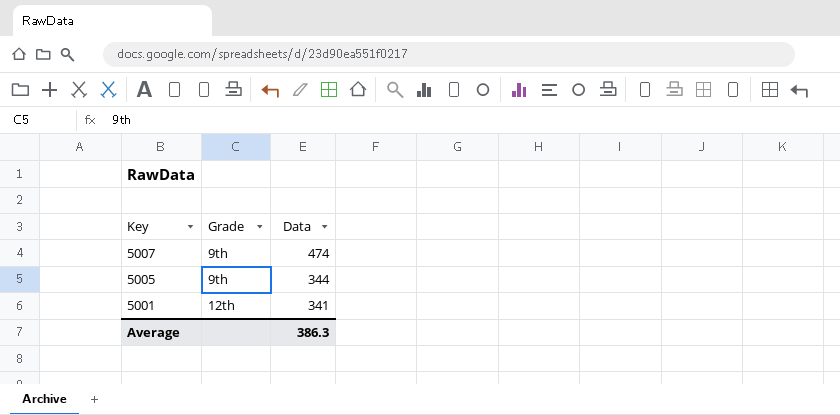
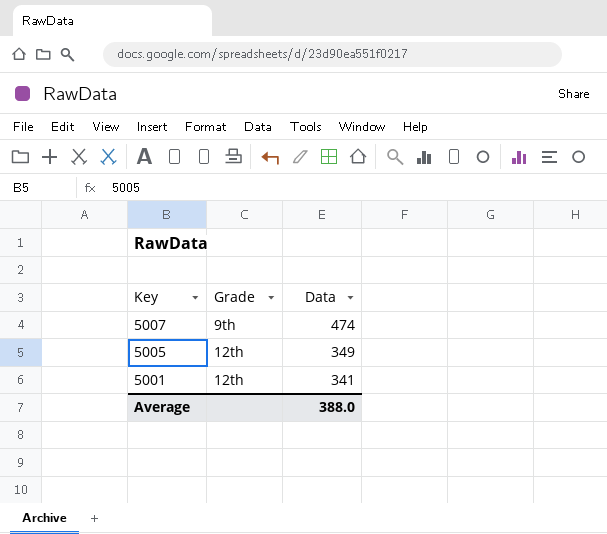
5005 | Grade: 9th -> 12th
5005 | Data: 344 -> 349
Average | Data: 386.3 -> 388.0

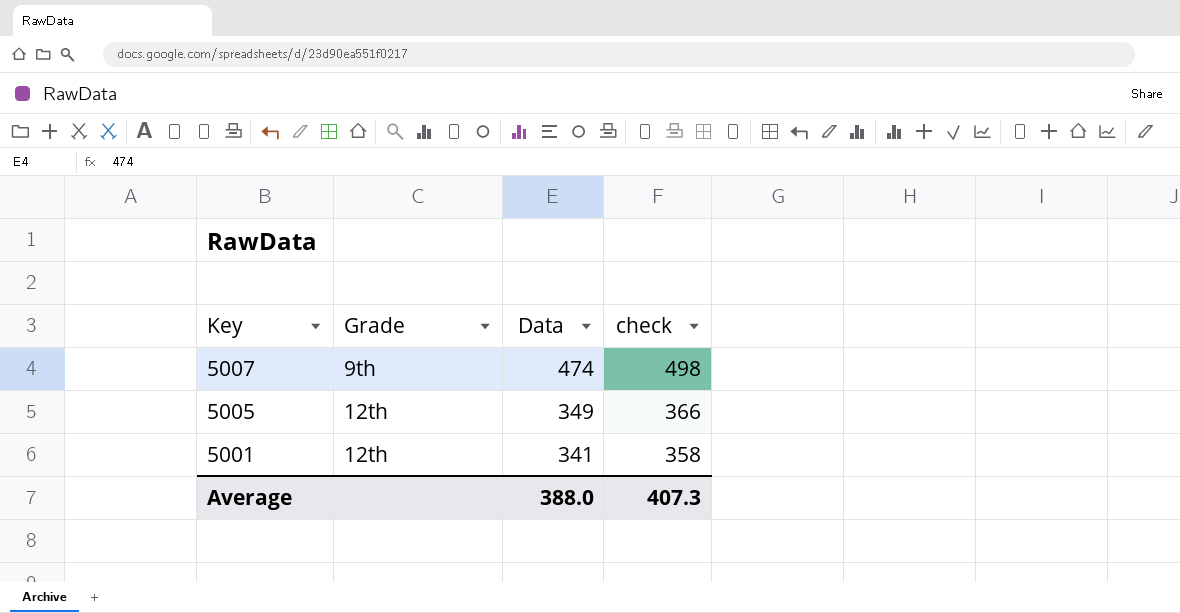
column check | formula: none -> [Data] * 1.05

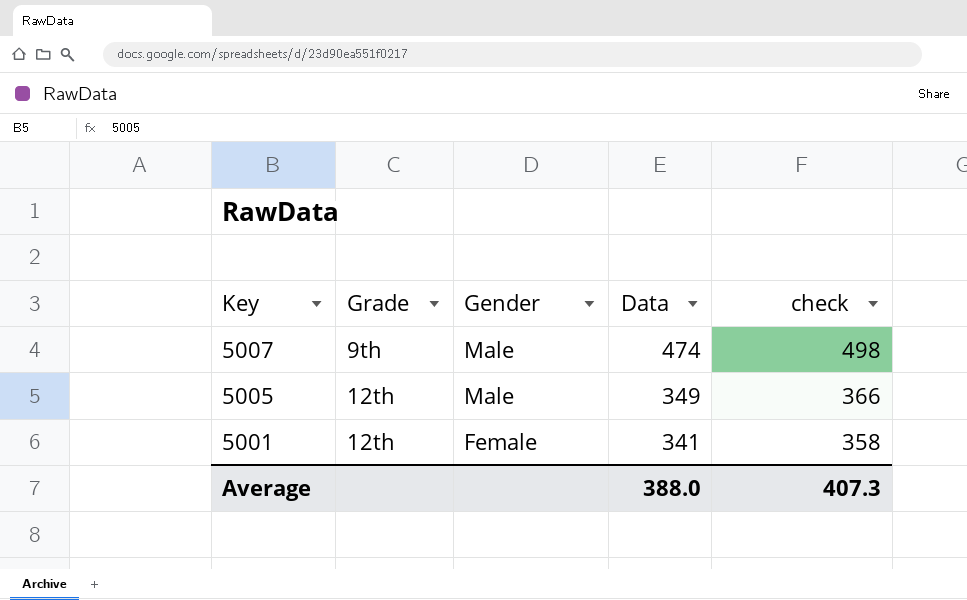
column Gender | position: none -> 3

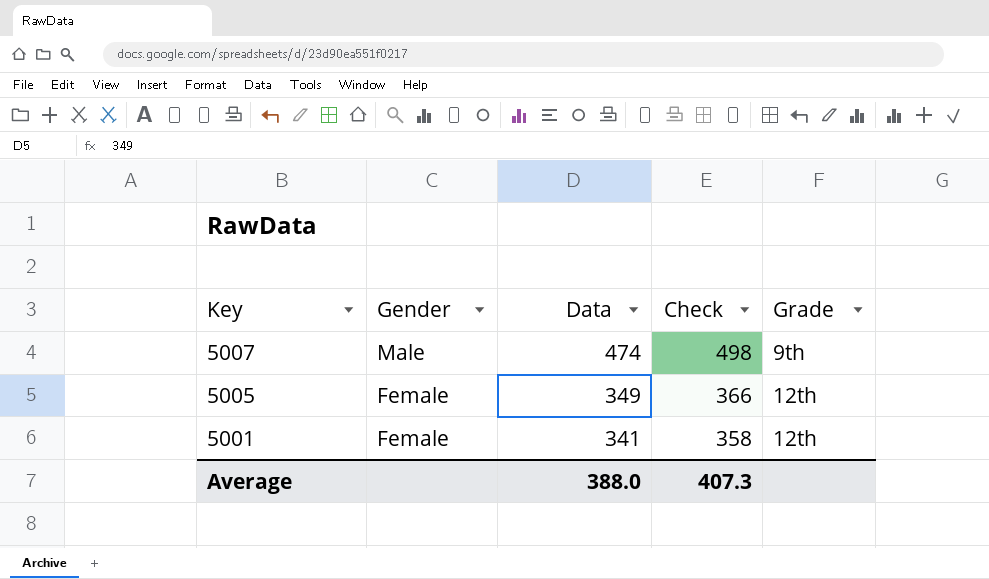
column name: check -> Check
column Grade | position: 2 -> 5
5005 | Gender: Male -> Female

